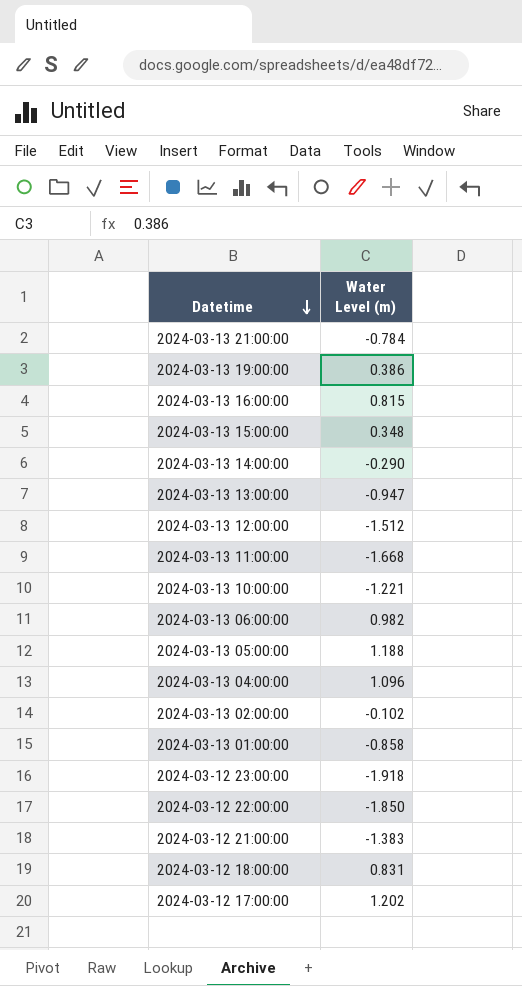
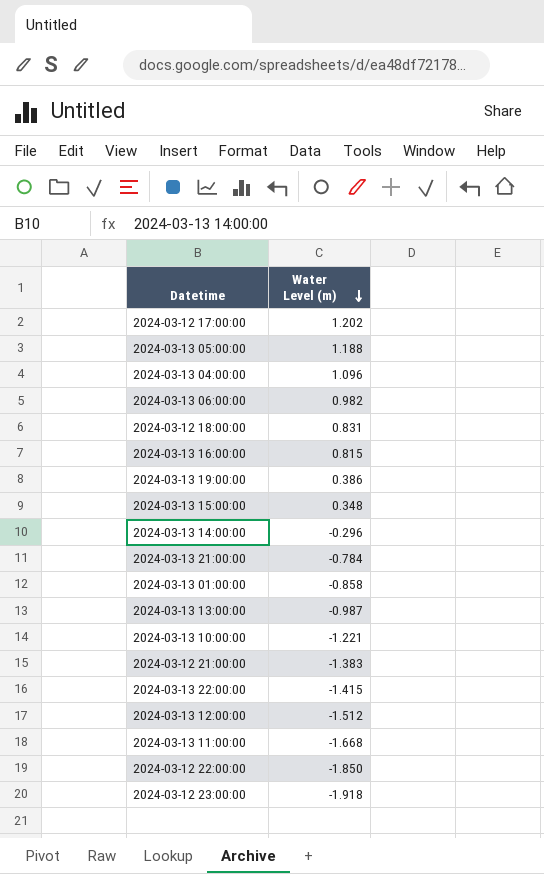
row order: Datetime descending -> Water Level (m) descending
row 2024-03-13 02:00:00: -0.102 -> none
2024-03-13 14:00:00 | Water Level (m): -0.290 -> -0.296
2024-03-13 13:00:00 | Water Level (m): -0.947 -> -0.987
row 2024-03-13 22:00:00: none -> -1.415

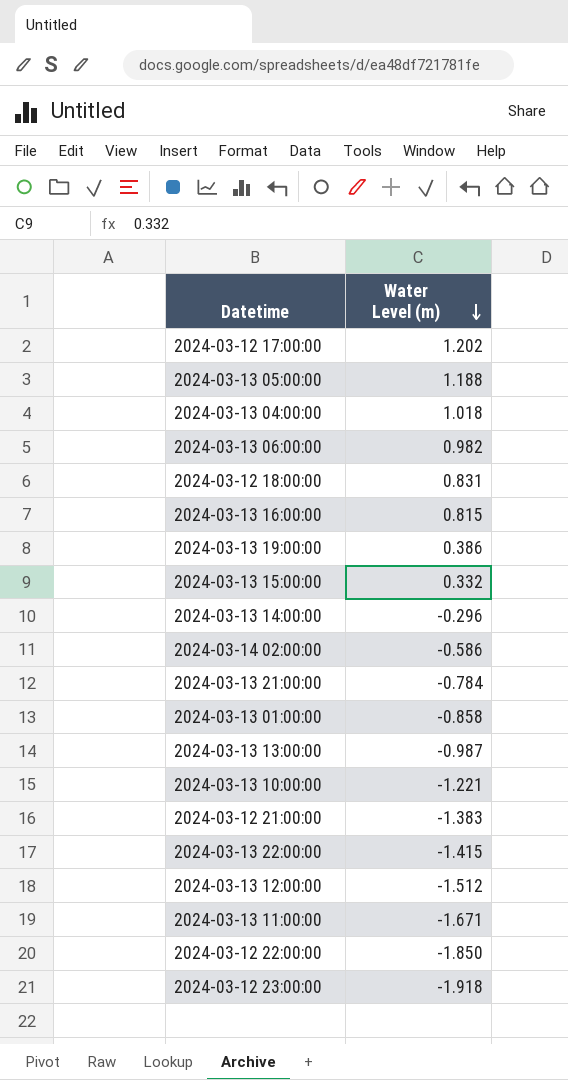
2024-03-13 04:00:00 | Water Level (m): 1.096 -> 1.018
2024-03-13 15:00:00 | Water Level (m): 0.348 -> 0.332
row 2024-03-14 02:00:00: none -> -0.586
2024-03-13 11:00:00 | Water Level (m): -1.668 -> -1.671

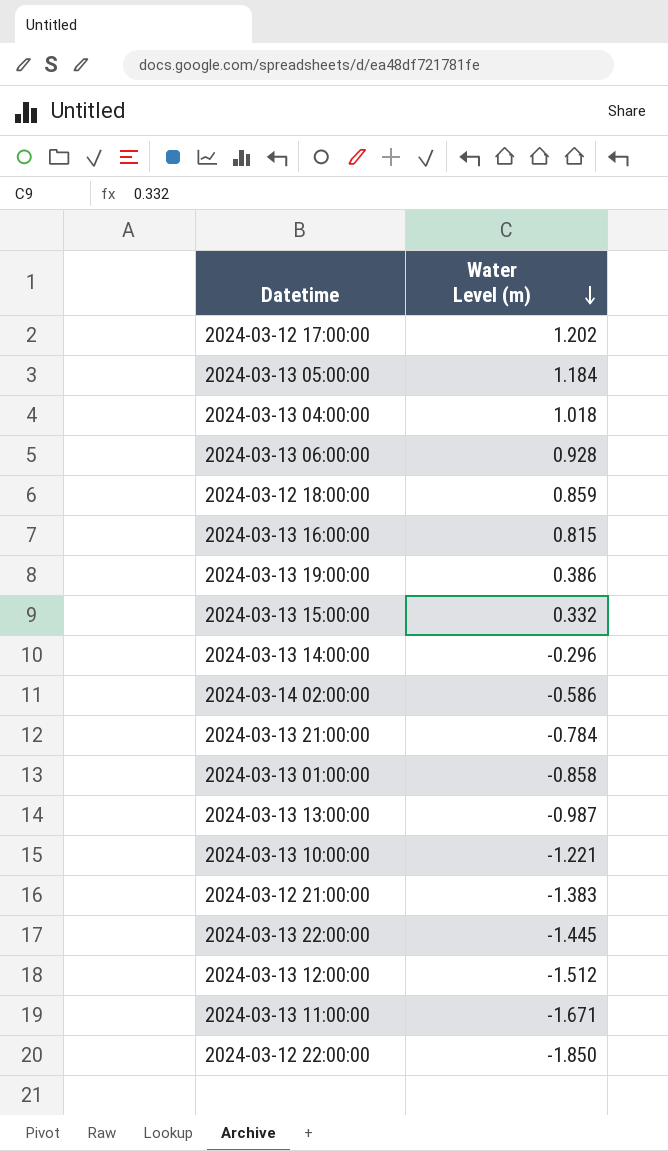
row 2024-03-12 23:00:00: -1.918 -> none
2024-03-13 05:00:00 | Water Level (m): 1.188 -> 1.184
2024-03-13 06:00:00 | Water Level (m): 0.982 -> 0.928
2024-03-12 18:00:00 | Water Level (m): 0.831 -> 0.859
2024-03-13 22:00:00 | Water Level (m): -1.415 -> -1.445

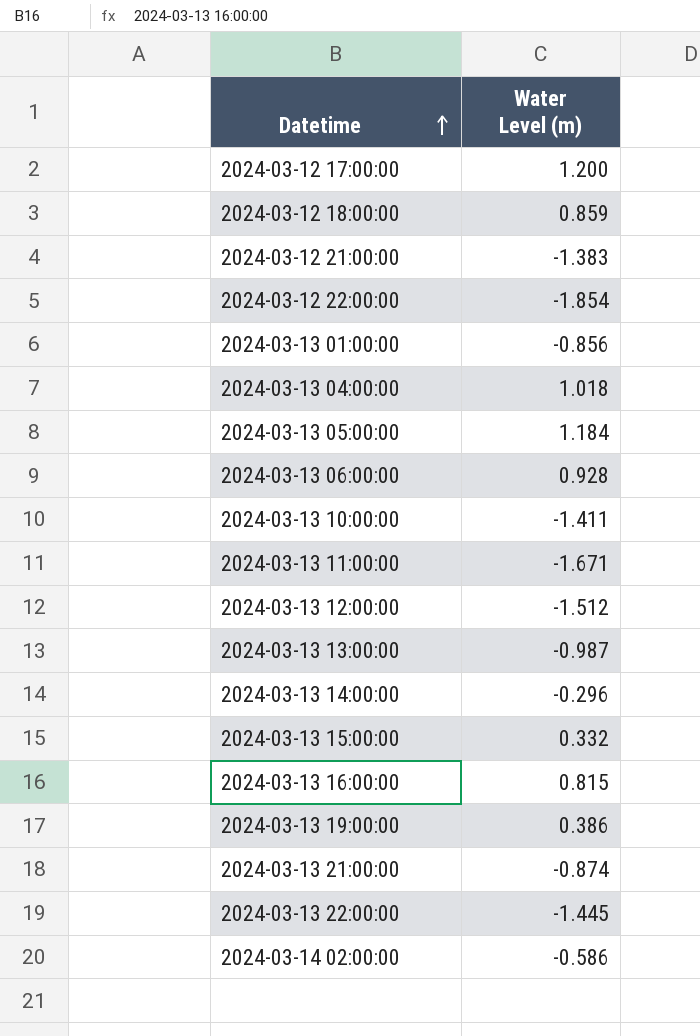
row order: Water Level (m) descending -> Datetime ascending
2024-03-12 17:00:00 | Water Level (m): 1.202 -> 1.200
2024-03-12 22:00:00 | Water Level (m): -1.850 -> -1.854
2024-03-13 01:00:00 | Water Level (m): -0.858 -> -0.856
2024-03-13 10:00:00 | Water Level (m): -1.221 -> -1.411
2024-03-13 21:00:00 | Water Level (m): -0.784 -> -0.874

